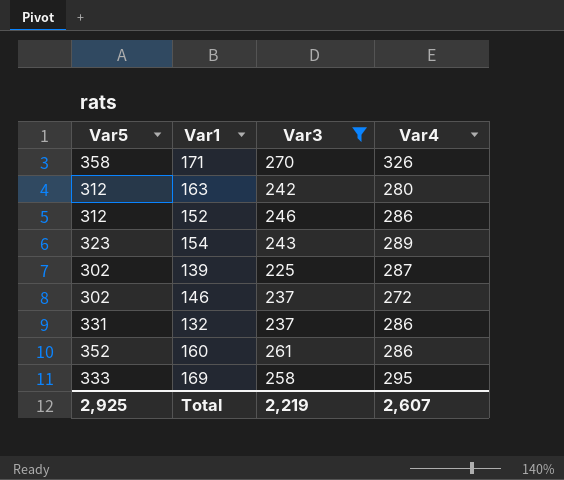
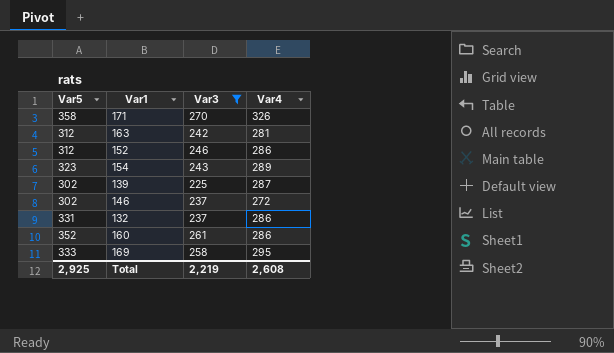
163 | Var4: 280 -> 281
Total | Var4: 2,607 -> 2,608

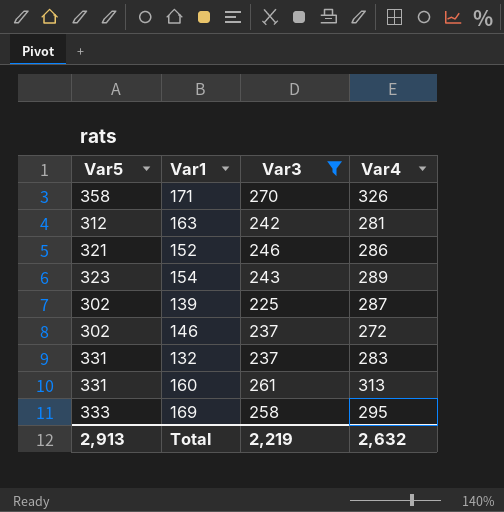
152 | Var5: 312 -> 321
132 | Var4: 286 -> 283
160 | Var5: 352 -> 331
160 | Var4: 286 -> 313
Total | Var5: 2,925 -> 2,913
Total | Var4: 2,608 -> 2,632

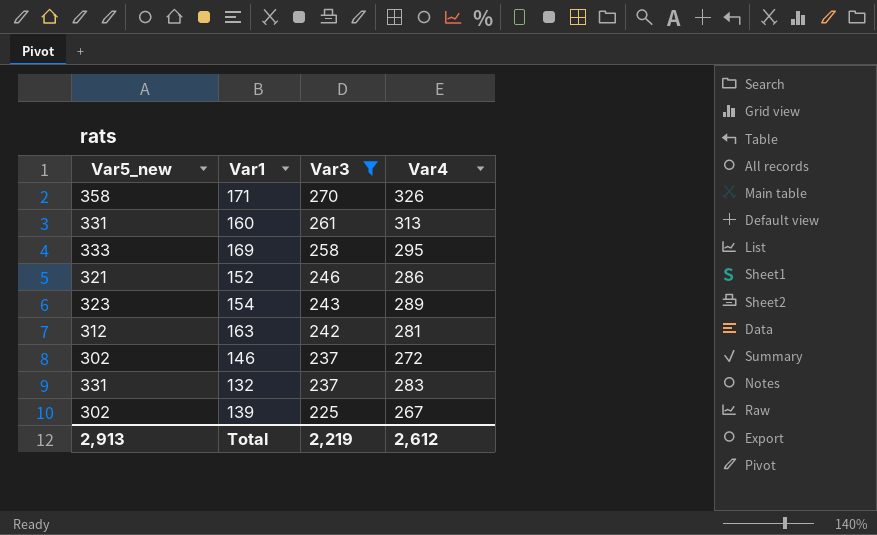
row order: none -> Var3 descending
column name: Var5 -> Var5_new
139 | Var4: 287 -> 267
Total | Var4: 2,632 -> 2,612

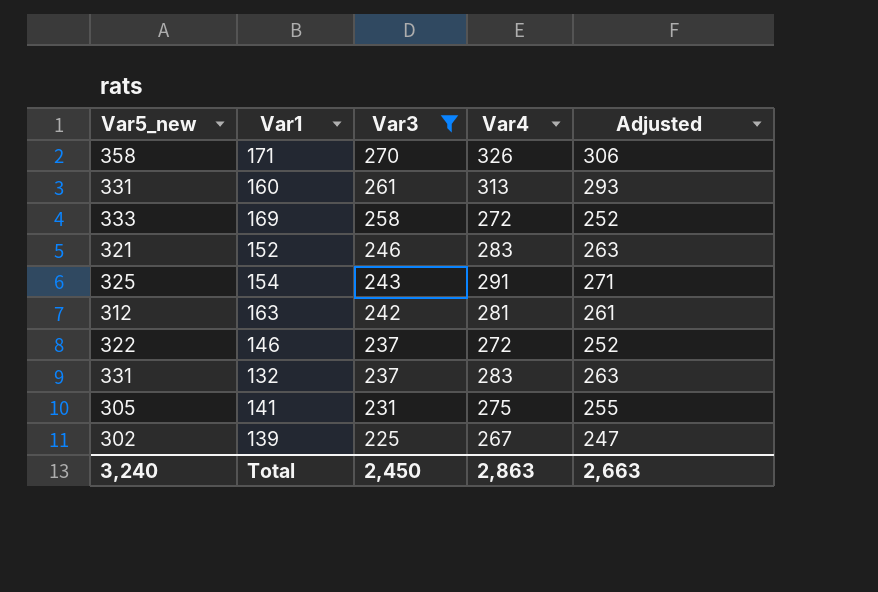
column Adjusted | formula: none -> [Var4] - 20
169 | Var4: 295 -> 272
152 | Var4: 286 -> 283
154 | Var5_new: 323 -> 325
154 | Var4: 289 -> 291
146 | Var5_new: 302 -> 322
row 141: none -> 305 | 231 | 275 | 255
Total | Var5_new: 2,913 -> 3,240
Total | Var3: 2,219 -> 2,450
Total | Var4: 2,612 -> 2,863

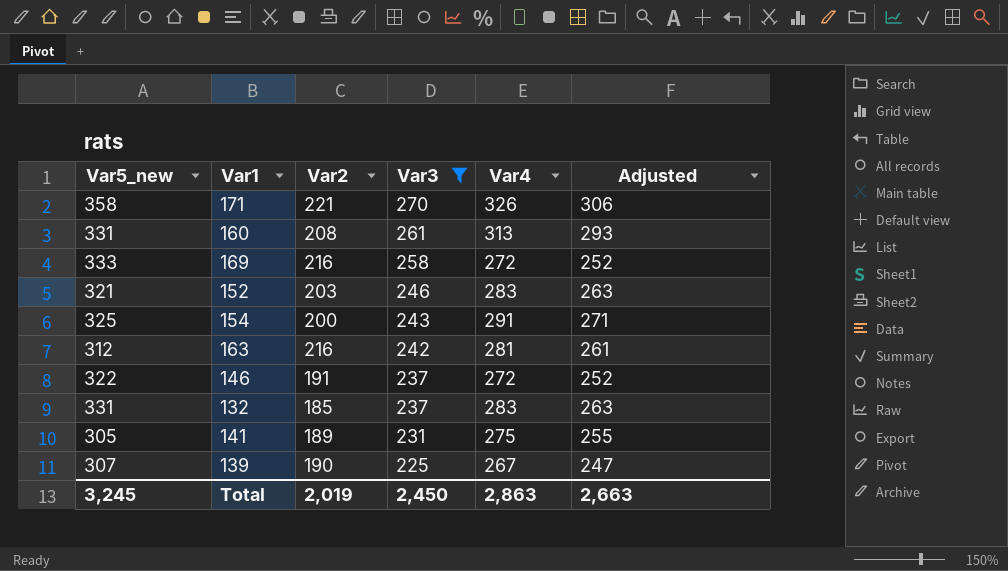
column Var2 | position: none -> 3
139 | Var5_new: 302 -> 307
Total | Var5_new: 3,240 -> 3,245

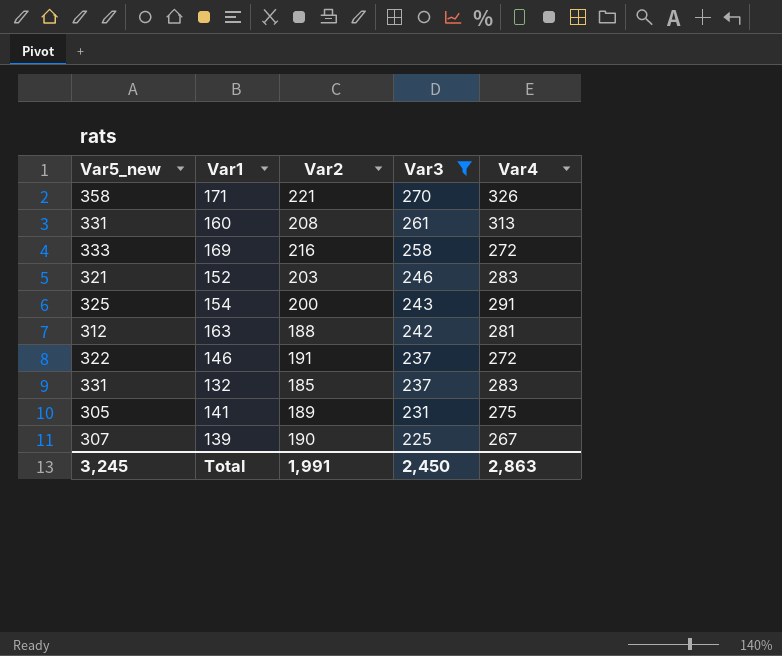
column Adjusted | formula: [Var4] - 20 -> none
163 | Var2: 216 -> 188
Total | Var2: 2,019 -> 1,991

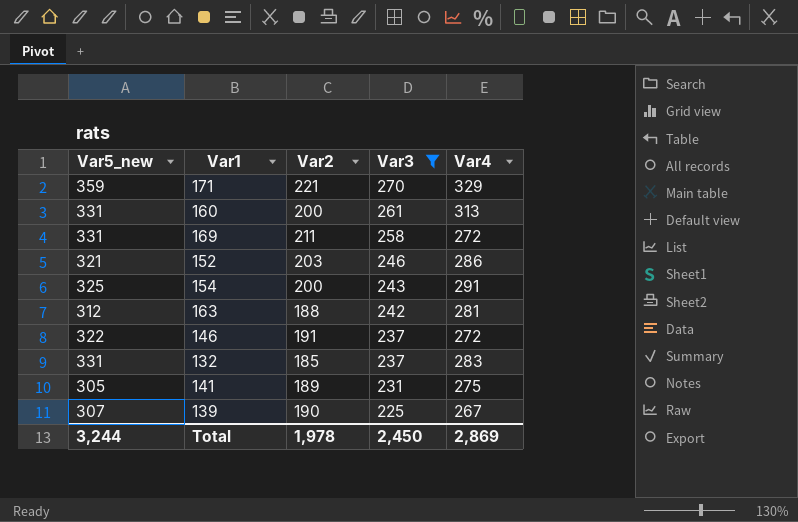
171 | Var5_new: 358 -> 359
171 | Var4: 326 -> 329
160 | Var2: 208 -> 200
169 | Var5_new: 333 -> 331
169 | Var2: 216 -> 211
152 | Var4: 283 -> 286
Total | Var5_new: 3,245 -> 3,244
Total | Var2: 1,991 -> 1,978
Total | Var4: 2,863 -> 2,869

